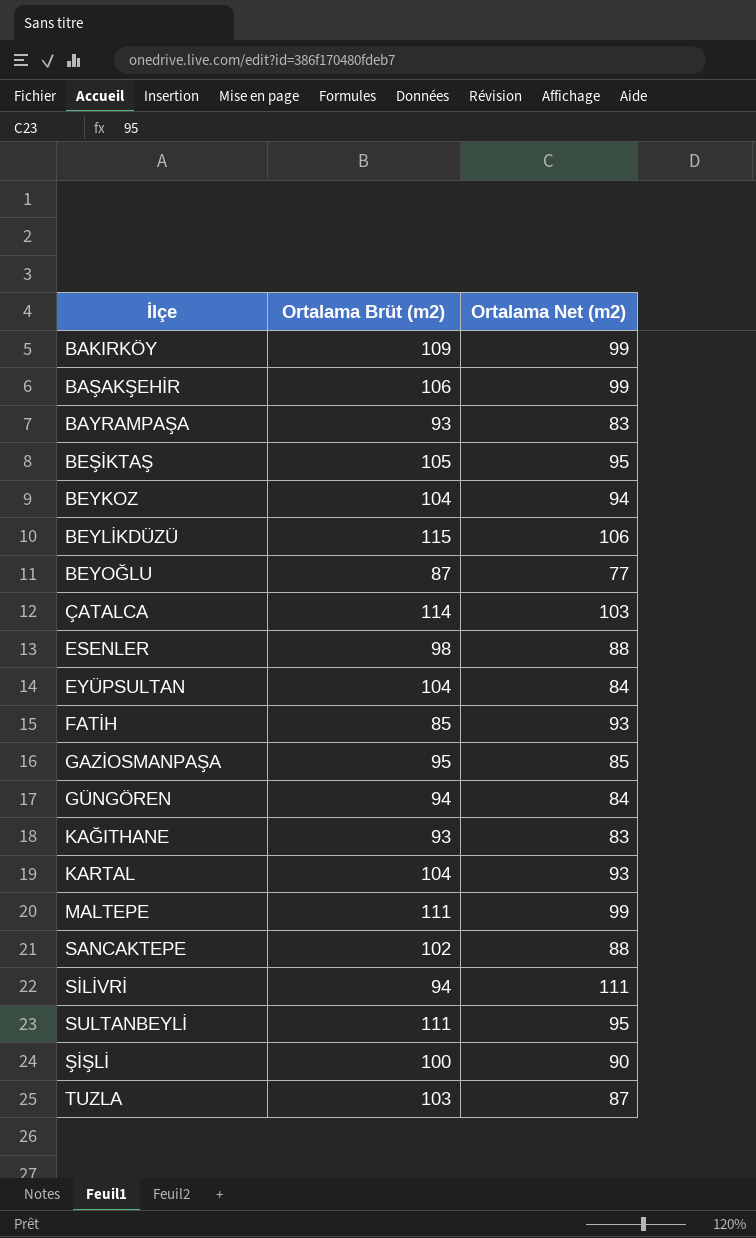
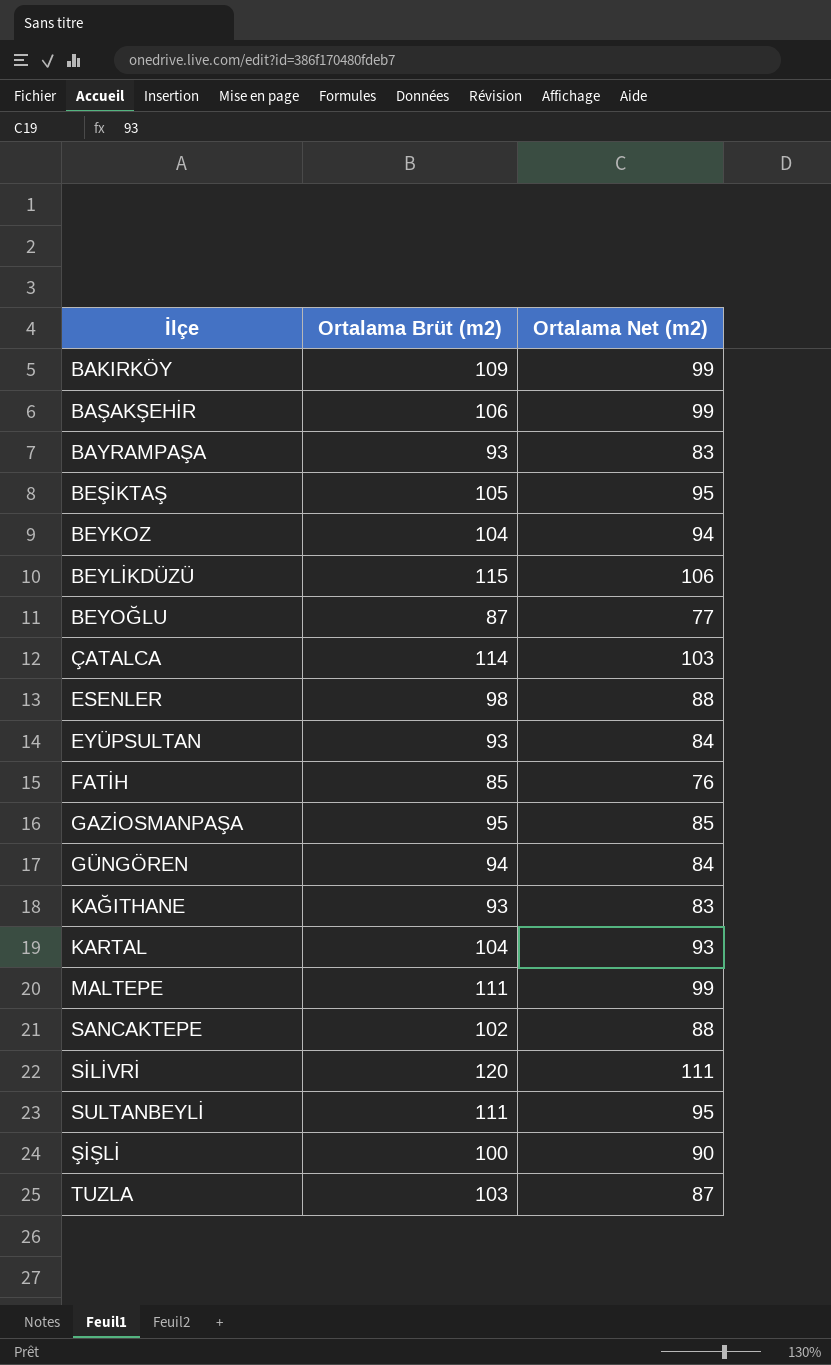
EYÜPSULTAN | Ortalama Brüt (m2): 104 -> 93
FATİH | Ortalama Net (m2): 93 -> 76
SİLİVRİ | Ortalama Brüt (m2): 94 -> 120

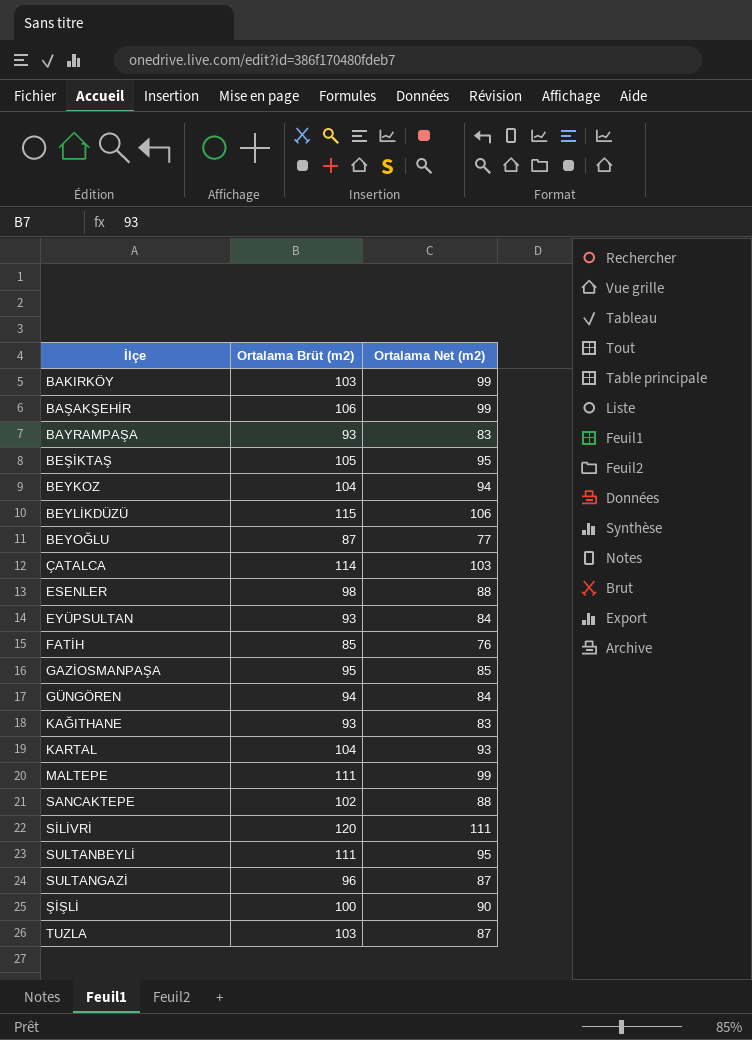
BAKIRKÖY | Ortalama Brüt (m2): 109 -> 103
row SULTANGAZİ: none -> 96 | 87

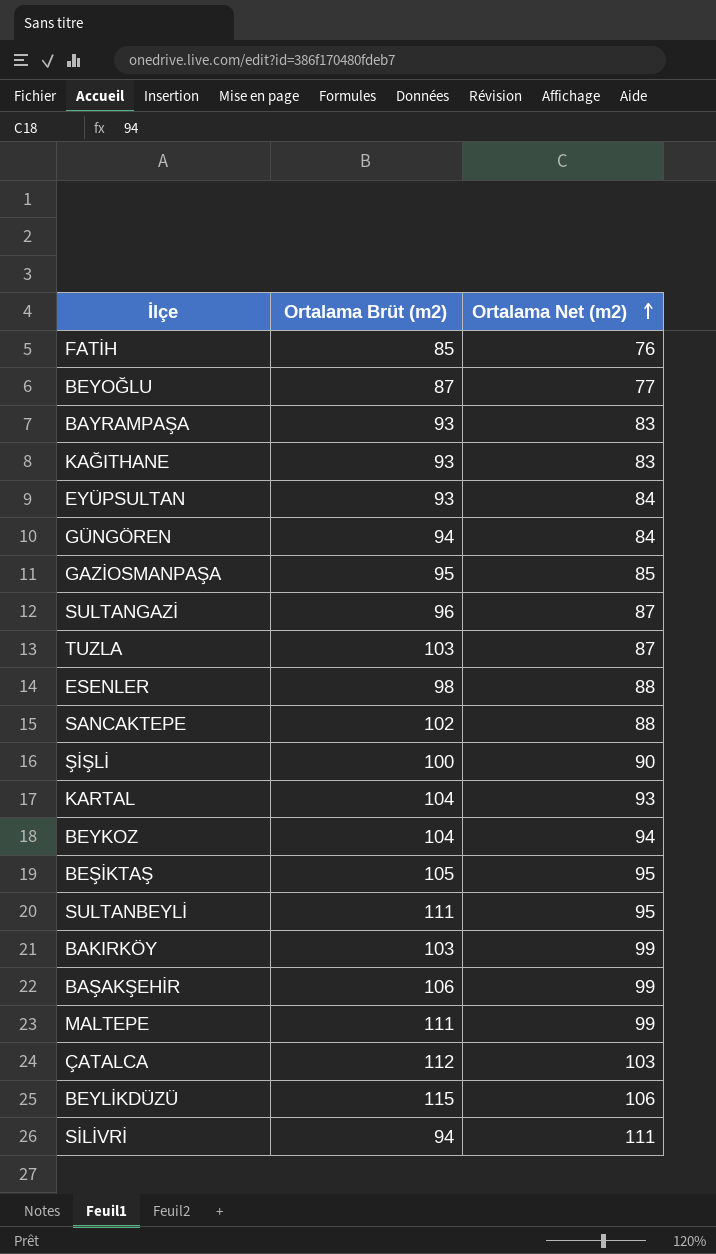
row order: none -> Ortalama Net (m2) ascending
ÇATALCA | Ortalama Brüt (m2): 114 -> 112
SİLİVRİ | Ortalama Brüt (m2): 120 -> 94

